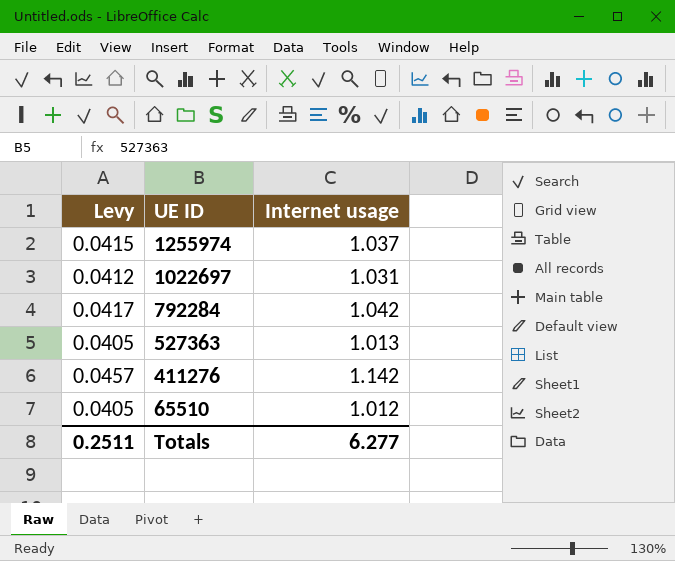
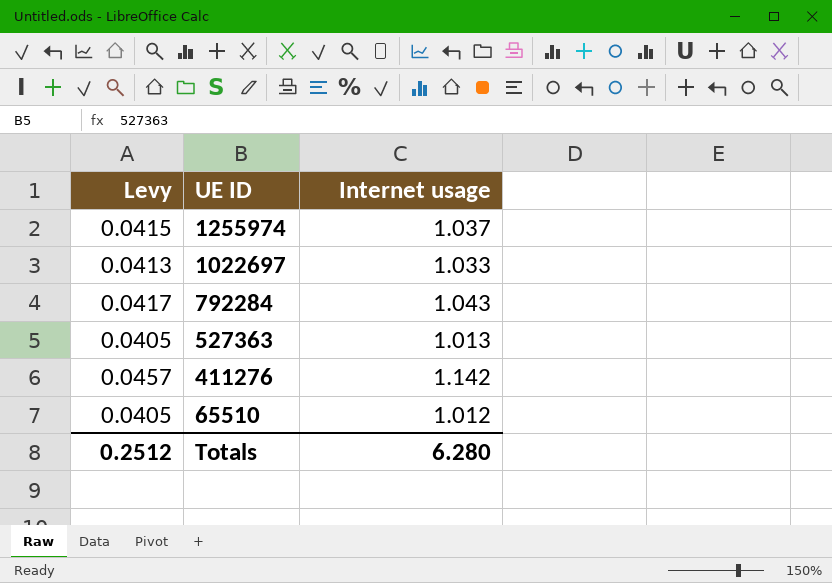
1022697 | Levy: 0.0412 -> 0.0413
1022697 | Internet usage: 1.031 -> 1.033
792284 | Internet usage: 1.042 -> 1.043
Totals | Levy: 0.2511 -> 0.2512
Totals | Internet usage: 6.277 -> 6.280

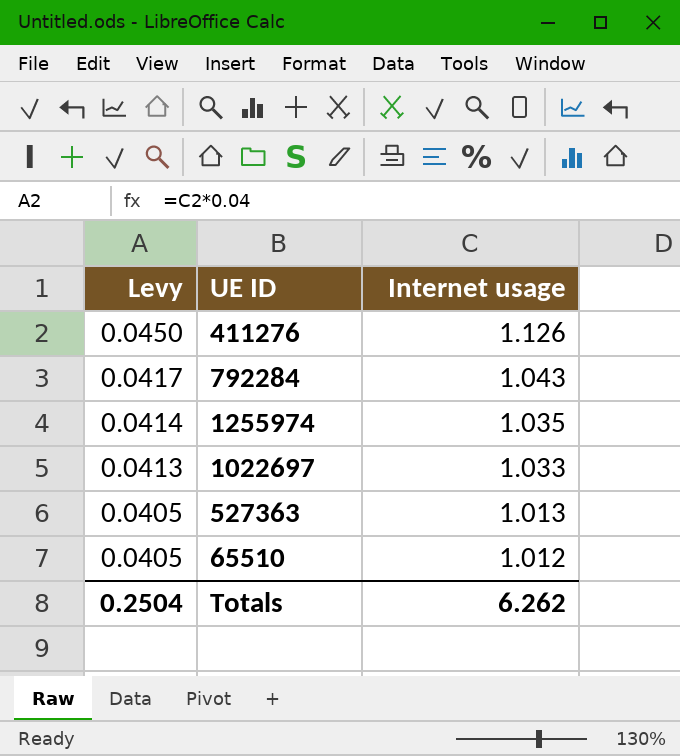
row order: UE ID descending -> Levy descending
411276 | Levy: 0.0457 -> 0.0450
411276 | Internet usage: 1.142 -> 1.126
1255974 | Levy: 0.0415 -> 0.0414
1255974 | Internet usage: 1.037 -> 1.035
Totals | Levy: 0.2512 -> 0.2504
Totals | Internet usage: 6.280 -> 6.262

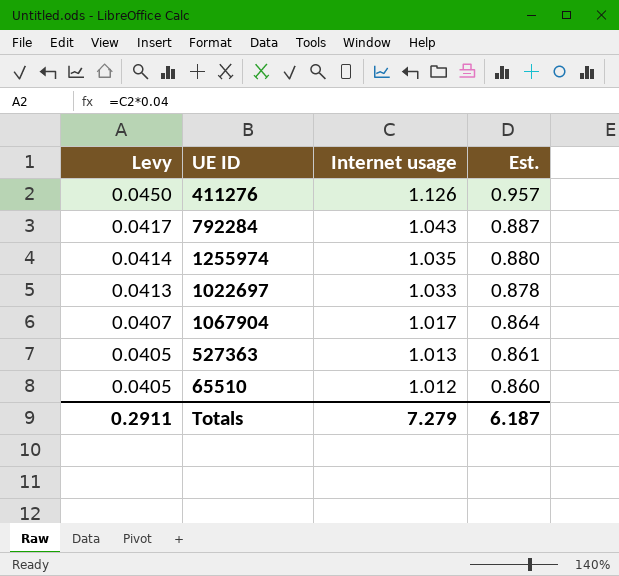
column Est. | formula: none -> [Internet usage] * 0.85
row 1067904: none -> 0.0407 | 1.017 | 0.864
Totals | Levy: 0.2504 -> 0.2911
Totals | Internet usage: 6.262 -> 7.279

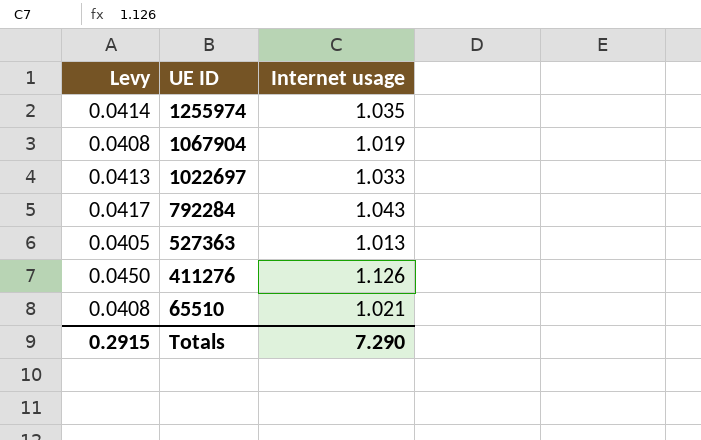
row order: Levy descending -> UE ID descending
column Est. | formula: [Internet usage] * 0.85 -> none
1067904 | Levy: 0.0407 -> 0.0408
1067904 | Internet usage: 1.017 -> 1.019
65510 | Levy: 0.0405 -> 0.0408
65510 | Internet usage: 1.012 -> 1.021
Totals | Levy: 0.2911 -> 0.2915
Totals | Internet usage: 7.279 -> 7.290

